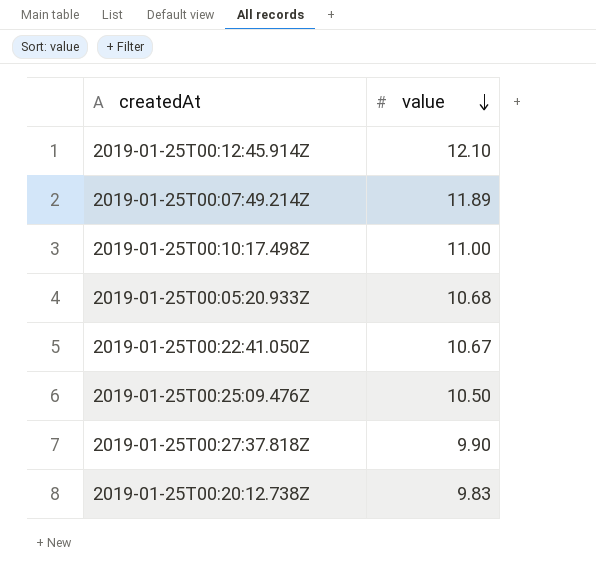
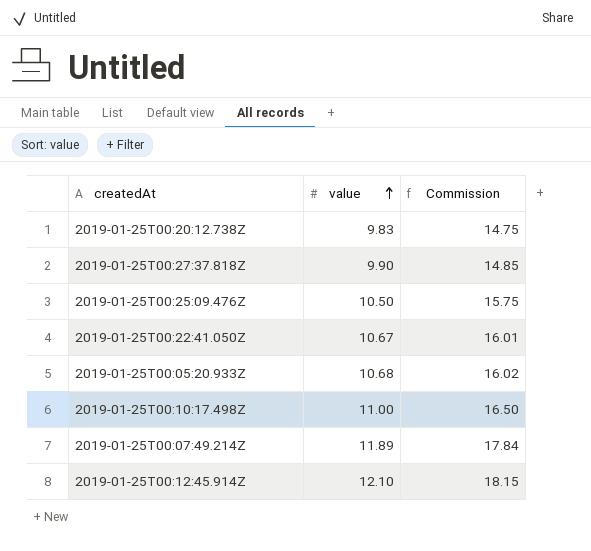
row order: value descending -> value ascending
column Commission | formula: none -> [value] * 1.5

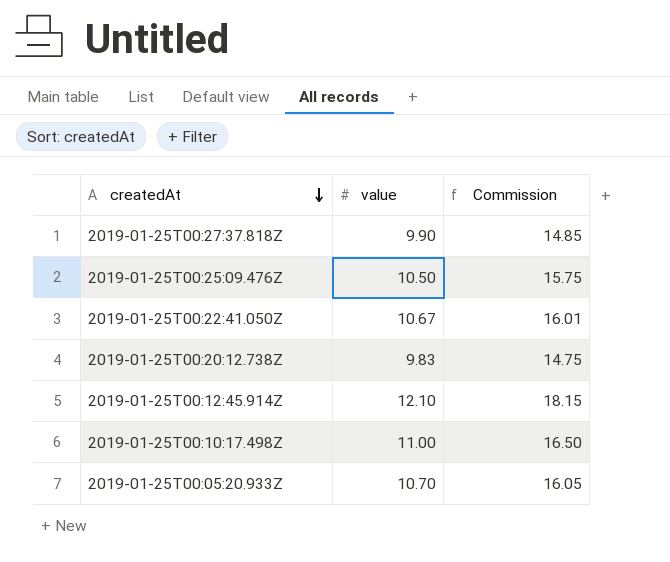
row order: value ascending -> createdAt descending
row 2019-01-25T00:07:49.214Z: 11.89 | 17.84 -> none
2019-01-25T00:05:20.933Z | value: 10.68 -> 10.70
2019-01-25T00:05:20.933Z | Commission: 16.02 -> 16.05

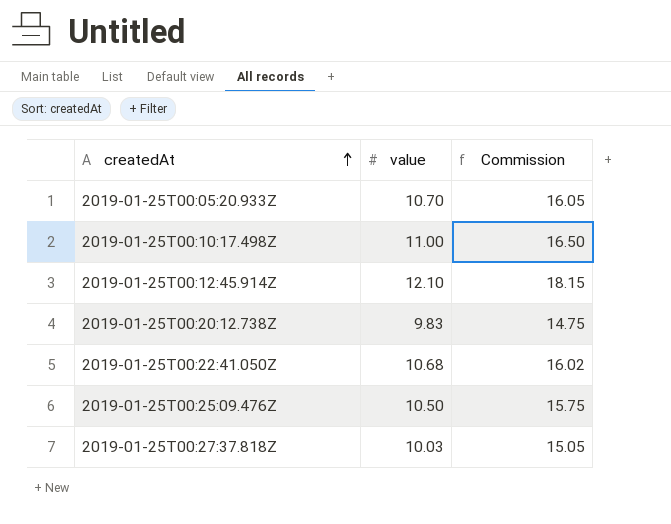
row order: createdAt descending -> createdAt ascending
2019-01-25T00:22:41.050Z | value: 10.67 -> 10.68
2019-01-25T00:22:41.050Z | Commission: 16.01 -> 16.02
2019-01-25T00:27:37.818Z | value: 9.90 -> 10.03
2019-01-25T00:27:37.818Z | Commission: 14.85 -> 15.05

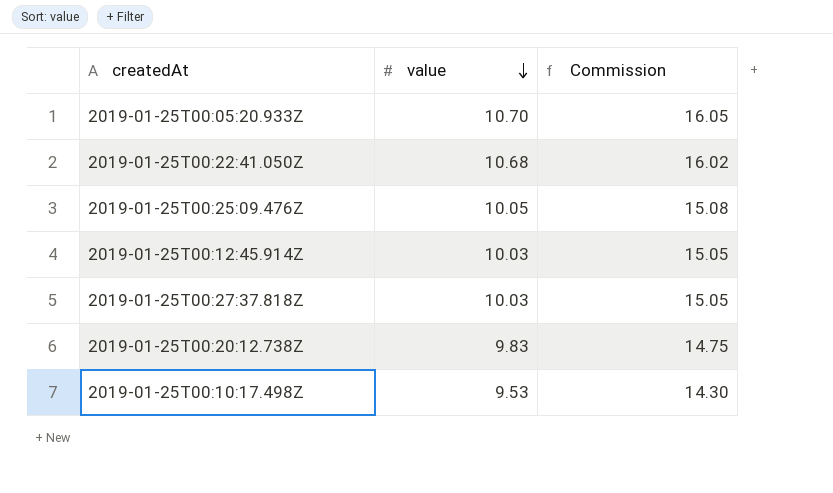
row order: createdAt ascending -> value descending
2019-01-25T00:25:09.476Z | value: 10.50 -> 10.05
2019-01-25T00:25:09.476Z | Commission: 15.75 -> 15.08
2019-01-25T00:12:45.914Z | value: 12.10 -> 10.03
2019-01-25T00:12:45.914Z | Commission: 18.15 -> 15.05
2019-01-25T00:10:17.498Z | value: 11.00 -> 9.53
2019-01-25T00:10:17.498Z | Commission: 16.50 -> 14.30

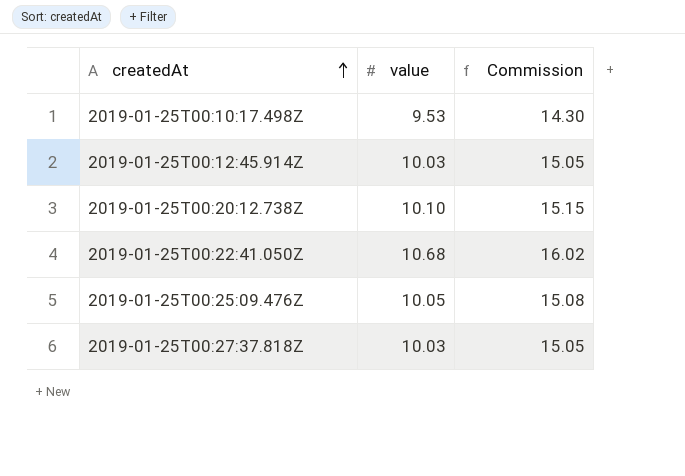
row order: value descending -> createdAt ascending
row 2019-01-25T00:05:20.933Z: 10.70 | 16.05 -> none
2019-01-25T00:20:12.738Z | value: 9.83 -> 10.10
2019-01-25T00:20:12.738Z | Commission: 14.75 -> 15.15

